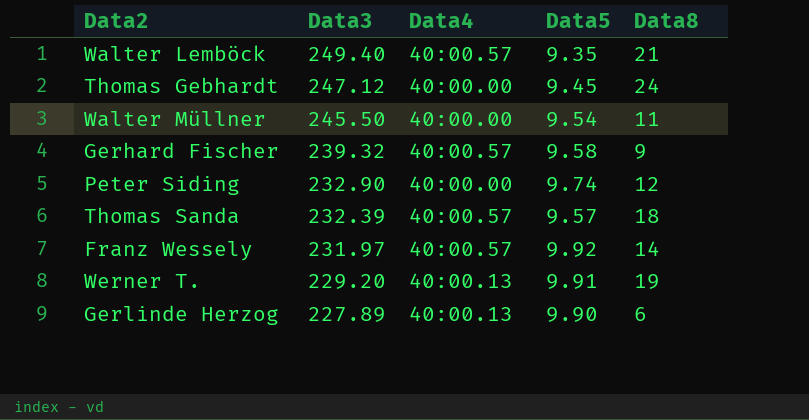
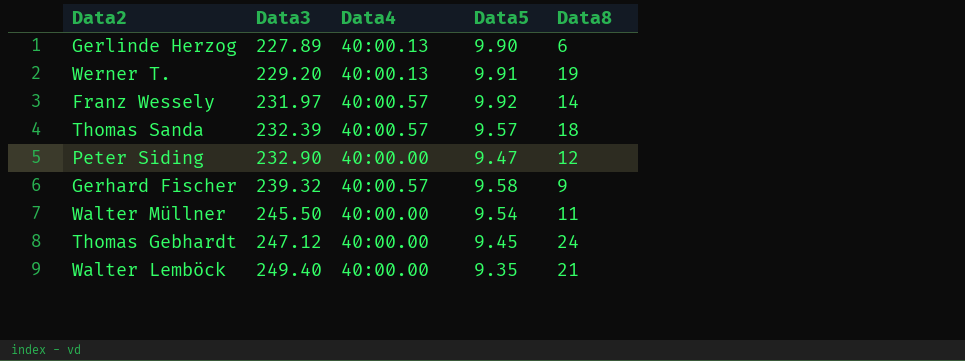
row order: Data3 descending -> Data3 ascending
Peter Siding | Data5: 9.74 -> 9.47
Walter Lemböck | Data4: 40:00.57 -> 40:00.00

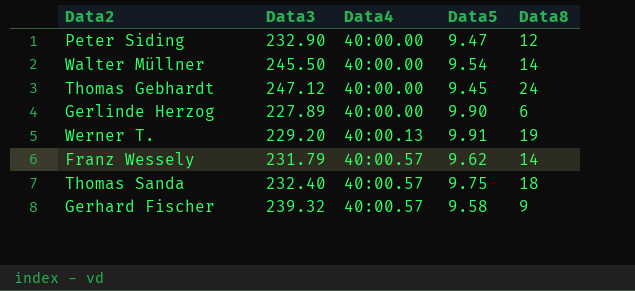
row order: Data3 ascending -> Data4 ascending
row Walter Lemböck: 249.40 | 40:00.00 | 9.35 | 21 -> none
Walter Müllner | Data8: 11 -> 14
Gerlinde Herzog | Data4: 40:00.13 -> 40:00.00
Franz Wessely | Data3: 231.97 -> 231.79
Franz Wessely | Data5: 9.92 -> 9.62
Thomas Sanda | Data3: 232.39 -> 232.40
Thomas Sanda | Data5: 9.57 -> 9.75

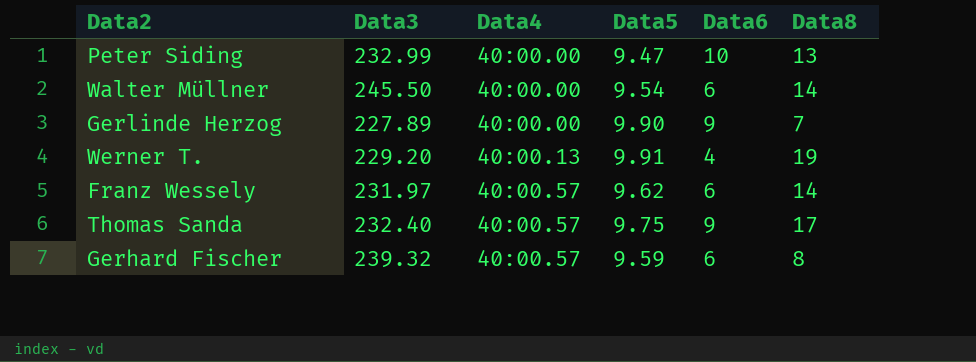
column Data6 | position: none -> 5
row Thomas Gebhardt: 247.12 | 40:00.00 | 9.45 | 24 -> none
Peter Siding | Data3: 232.90 -> 232.99
Peter Siding | Data8: 12 -> 13
Gerlinde Herzog | Data8: 6 -> 7
Franz Wessely | Data3: 231.79 -> 231.97
Thomas Sanda | Data8: 18 -> 17
Gerhard Fischer | Data5: 9.58 -> 9.59
Gerhard Fischer | Data8: 9 -> 8

